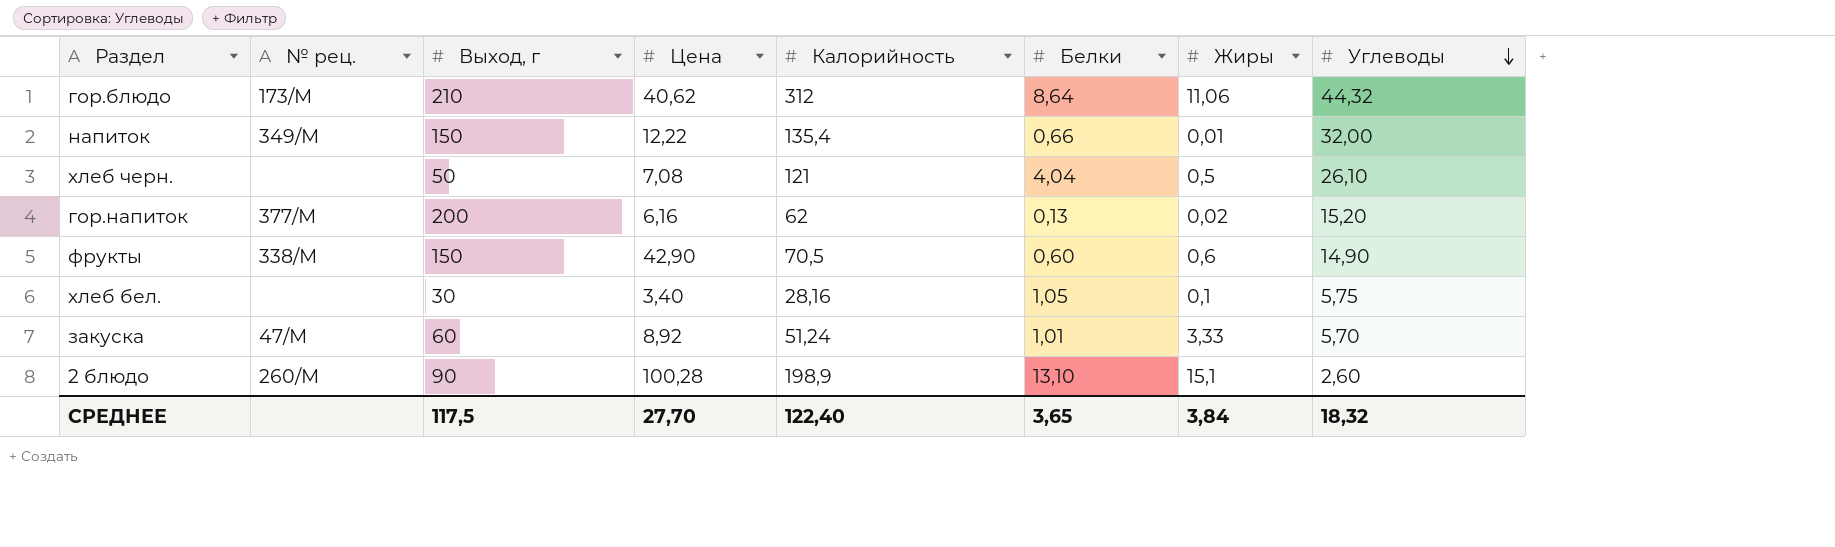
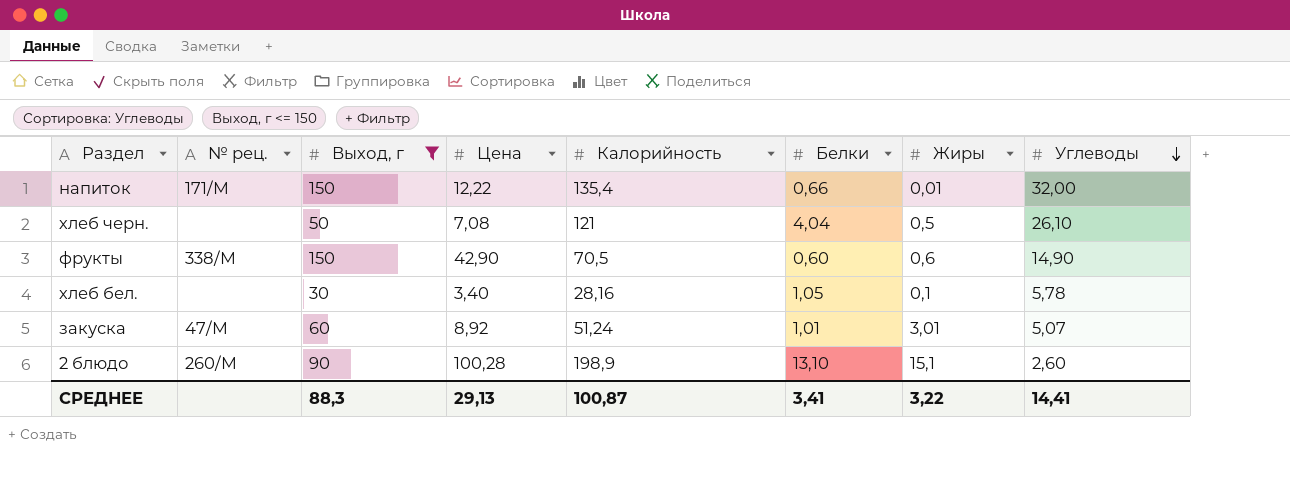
filter: none -> Выход, г <= 150
напиток | № рец.: 349/М -> 171/М
хлеб бел. | Углеводы: 5,75 -> 5,78
закуска | Жиры: 3,33 -> 3,01
закуска | Углеводы: 5,70 -> 5,07
СРЕДНЕЕ | Выход, г: 117,5 -> 88,3
СРЕДНЕЕ | Цена: 27,70 -> 29,13
СРЕДНЕЕ | Калорийность: 122,40 -> 100,87
СРЕДНЕЕ | Белки: 3,65 -> 3,41
СРЕДНЕЕ | Жиры: 3,84 -> 3,22
СРЕДНЕЕ | Углеводы: 18,32 -> 14,41

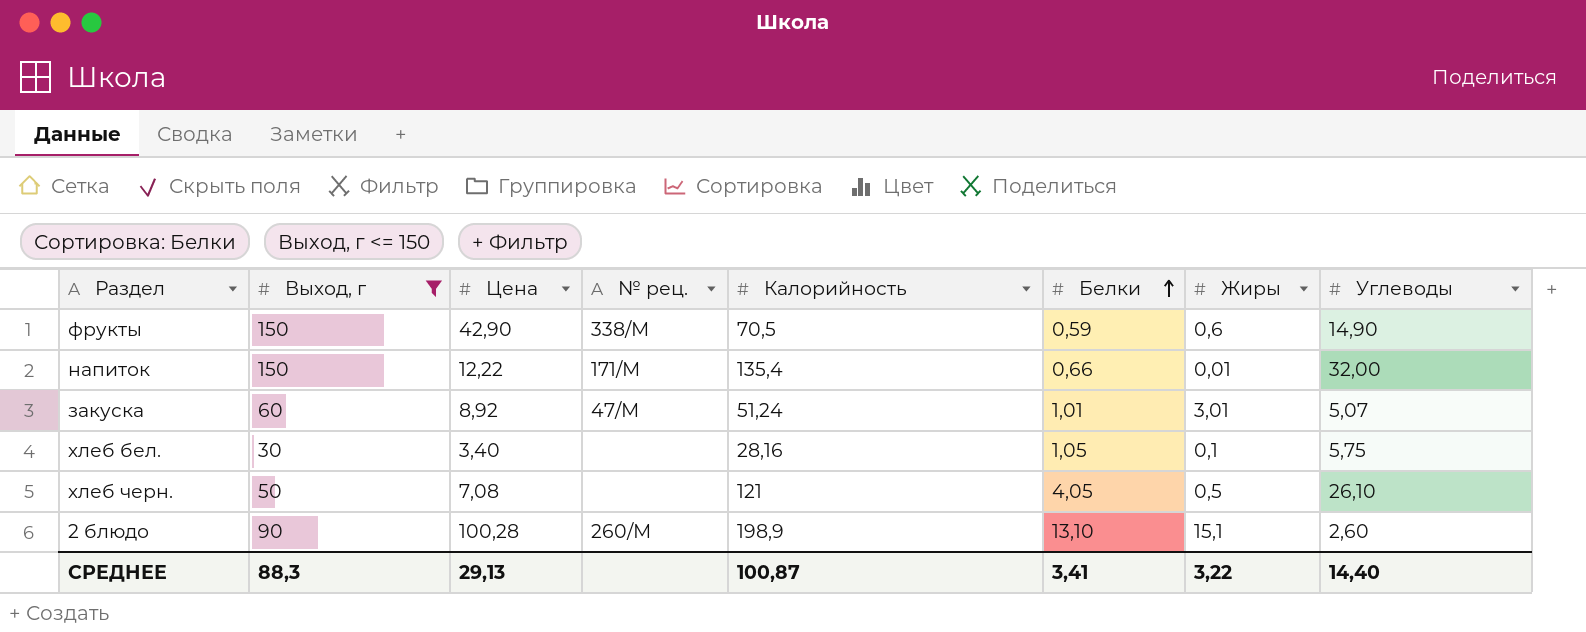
row order: Углеводы descending -> Белки ascending
column № рец. | position: 2 -> 4
фрукты | Белки: 0,60 -> 0,59
хлеб бел. | Углеводы: 5,78 -> 5,75
хлеб черн. | Белки: 4,04 -> 4,05
СРЕДНЕЕ | Углеводы: 14,41 -> 14,40

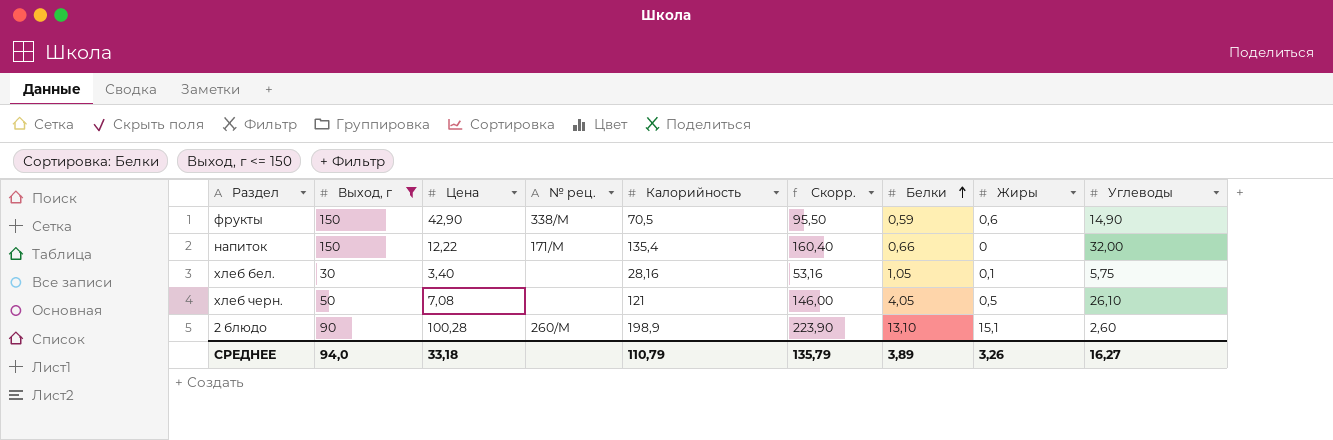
column Скорр. | formula: none -> [Калорийность] + 25
row закуска: 60 | 8,92 | 47/М | 51,24 | 1,01 | 3,01 | 5,07 -> none
напиток | Жиры: 0,01 -> 0
СРЕДНЕЕ | Выход, г: 88,3 -> 94,0
СРЕДНЕЕ | Цена: 29,13 -> 33,18
СРЕДНЕЕ | Калорийность: 100,87 -> 110,79
СРЕДНЕЕ | Белки: 3,41 -> 3,89
СРЕДНЕЕ | Жиры: 3,22 -> 3,26
СРЕДНЕЕ | Углеводы: 14,40 -> 16,27

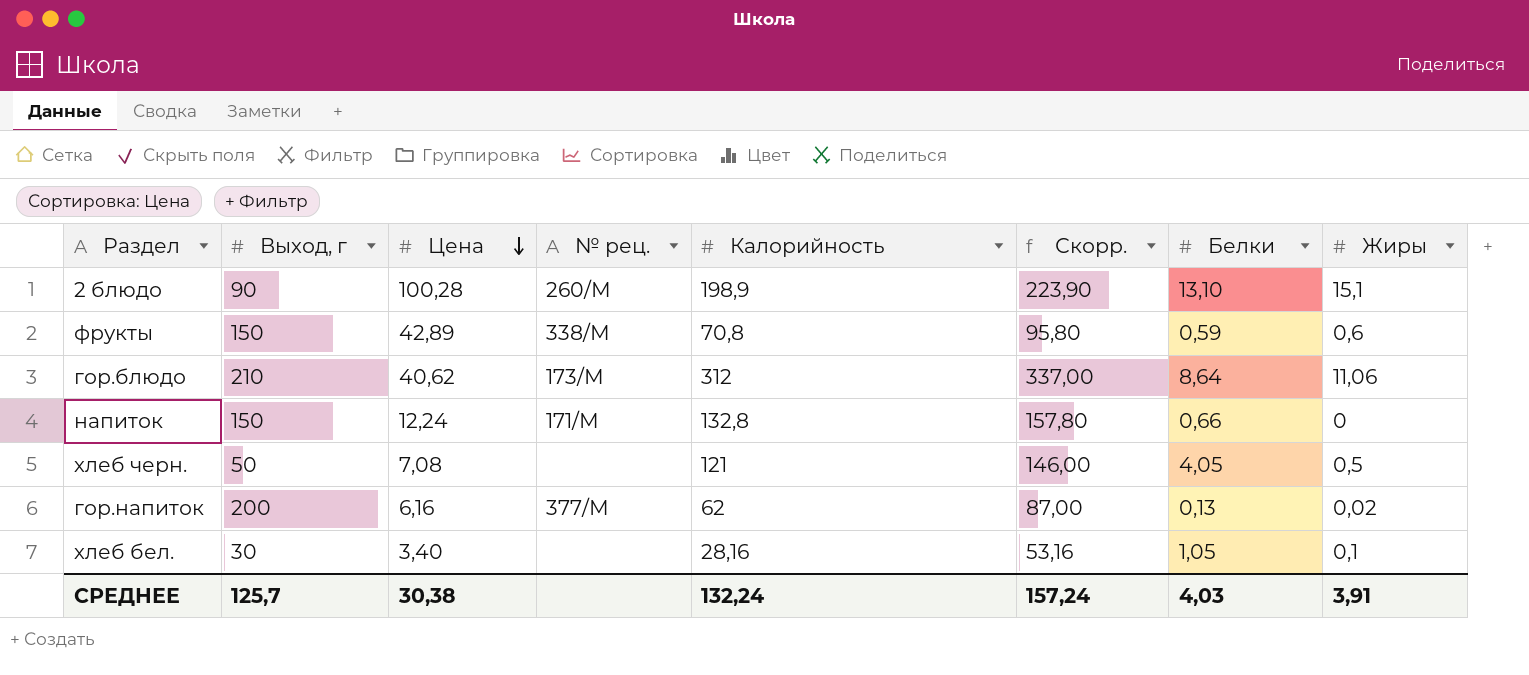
filter: Выход, г <= 150 -> none
row order: Белки ascending -> Цена descending
column Углеводы | position: 9 -> none
фрукты | Цена: 42,90 -> 42,89
фрукты | Калорийность: 70,5 -> 70,8
фрукты | Скорр.: 95,50 -> 95,80
напиток | Цена: 12,22 -> 12,24
напиток | Калорийность: 135,4 -> 132,8
напиток | Скорр.: 160,40 -> 157,80
СРЕДНЕЕ | Выход, г: 94,0 -> 125,7
СРЕДНЕЕ | Цена: 33,18 -> 30,38
СРЕДНЕЕ | Калорийность: 110,79 -> 132,24
СРЕДНЕЕ | Скорр.: 135,79 -> 157,24
СРЕДНЕЕ | Белки: 3,89 -> 4,03
СРЕДНЕЕ | Жиры: 3,26 -> 3,91

